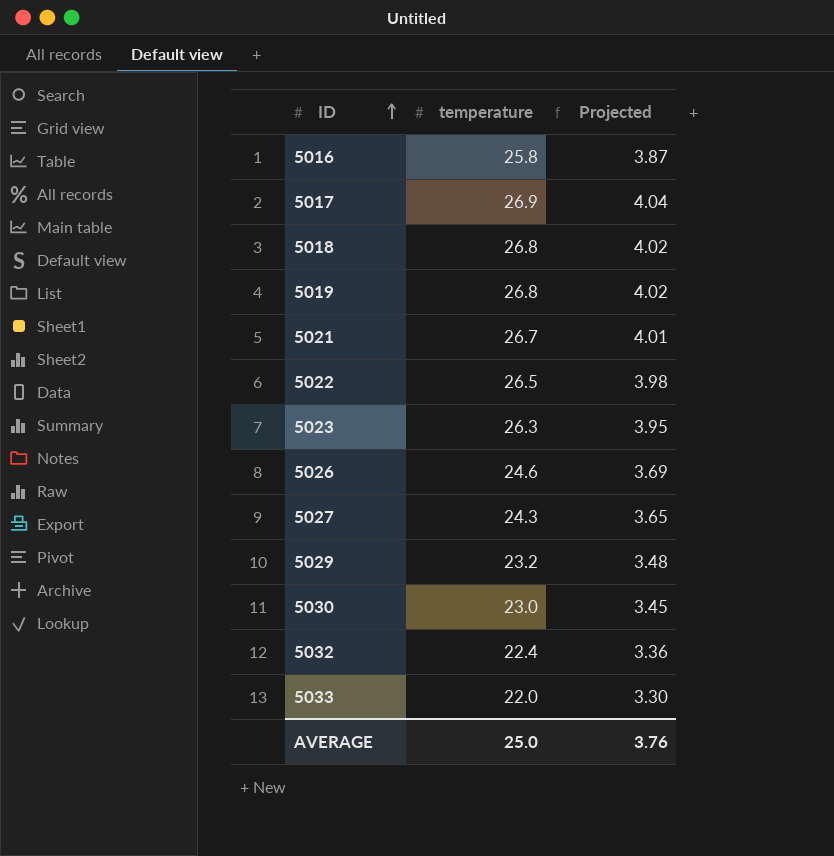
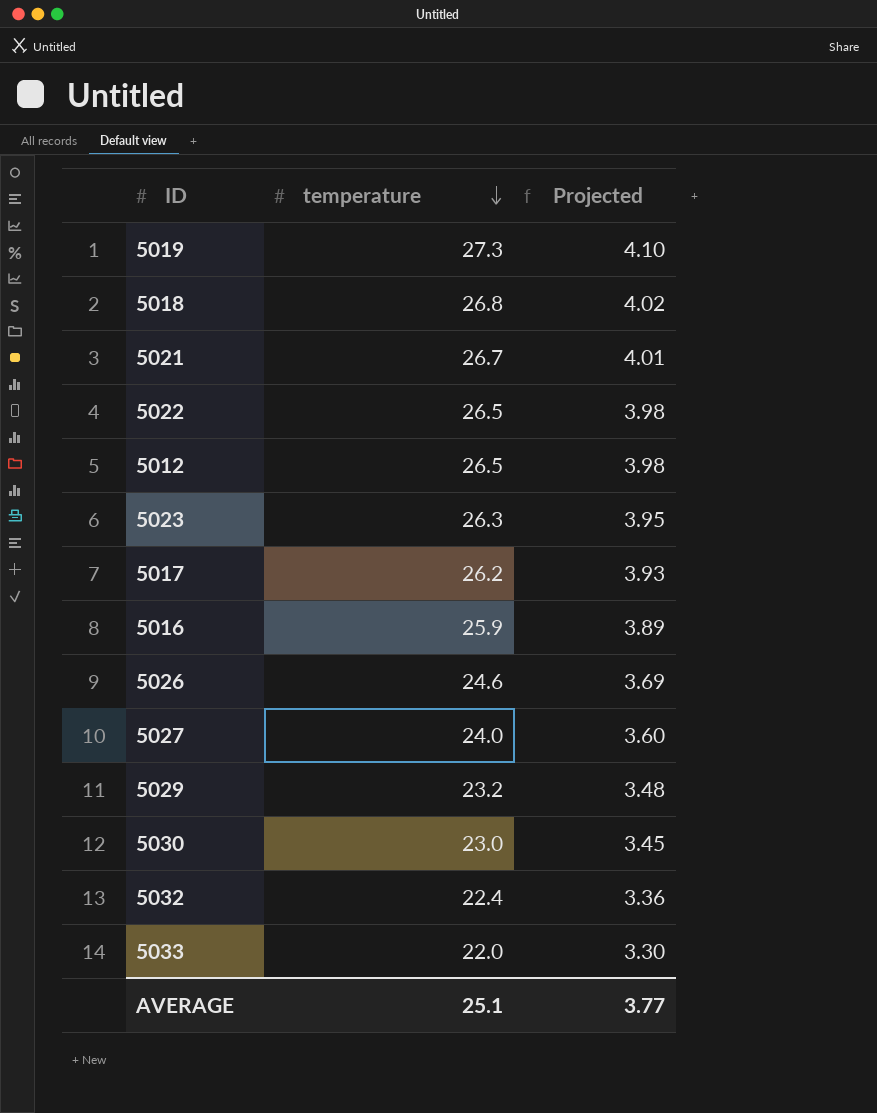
row order: ID ascending -> temperature descending
5019 | temperature: 26.8 -> 27.3
5019 | Projected: 4.02 -> 4.10
row 5012: none -> 26.5 | 3.98
5017 | temperature: 26.9 -> 26.2
5017 | Projected: 4.04 -> 3.93
5016 | temperature: 25.8 -> 25.9
5016 | Projected: 3.87 -> 3.89
5027 | temperature: 24.3 -> 24.0
5027 | Projected: 3.65 -> 3.60
AVERAGE | temperature: 25.0 -> 25.1
AVERAGE | Projected: 3.76 -> 3.77

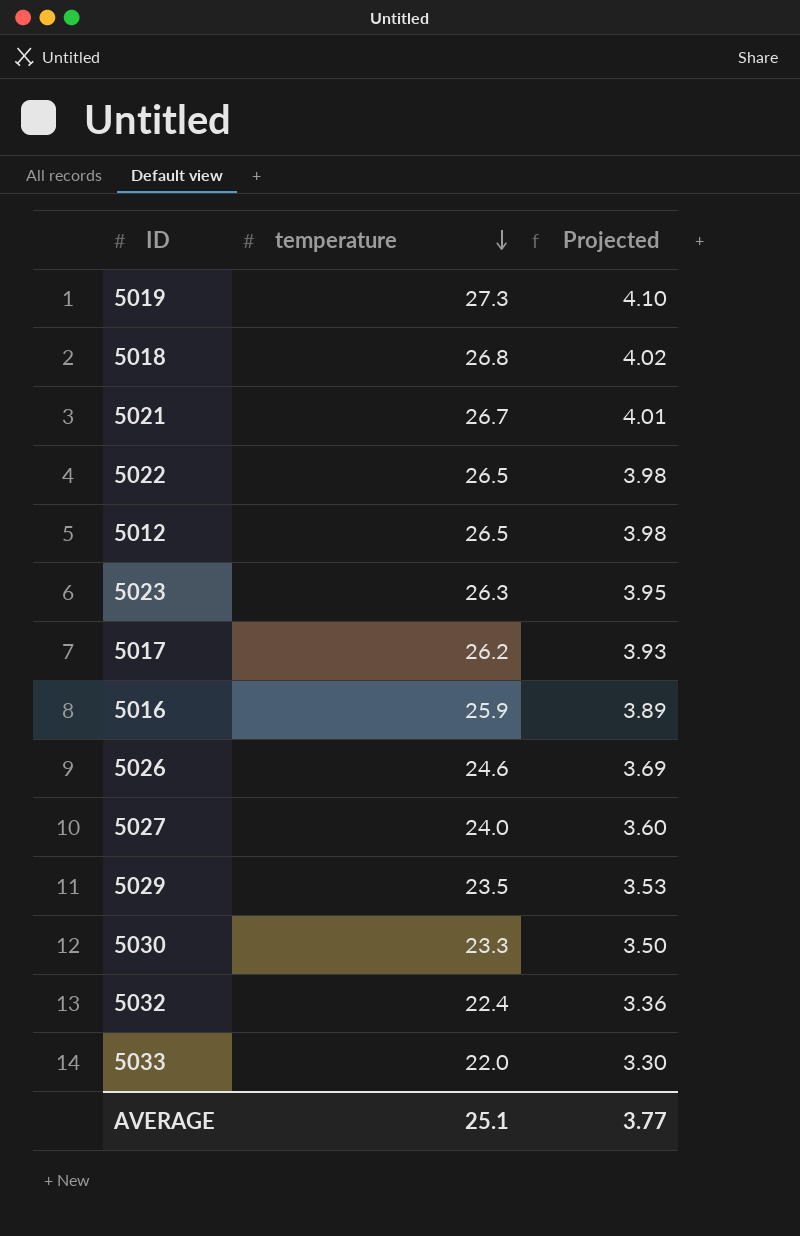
5029 | temperature: 23.2 -> 23.5
5029 | Projected: 3.48 -> 3.53
5030 | temperature: 23.0 -> 23.3
5030 | Projected: 3.45 -> 3.50

